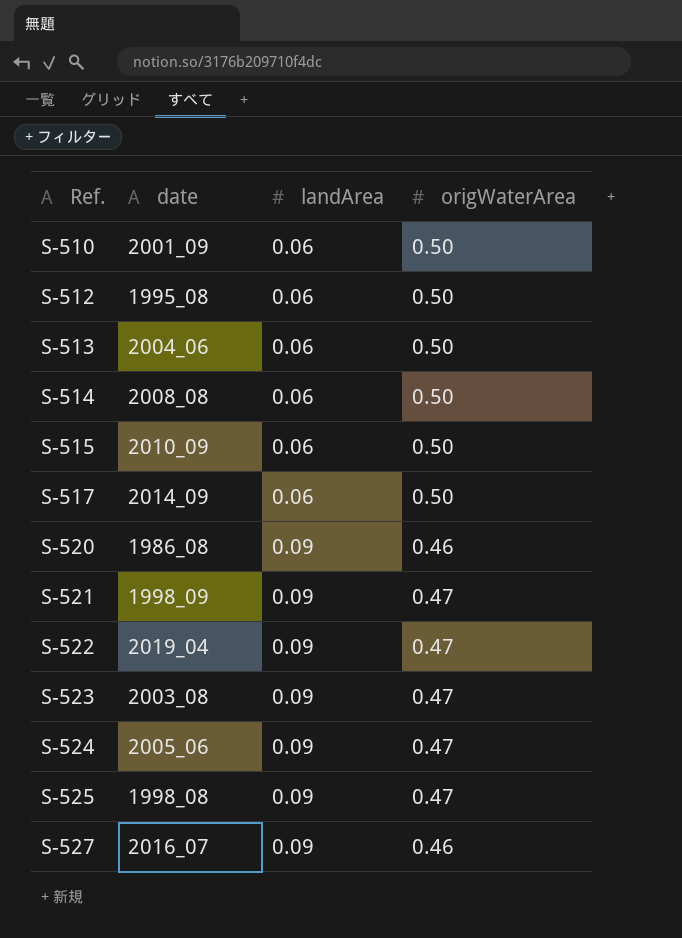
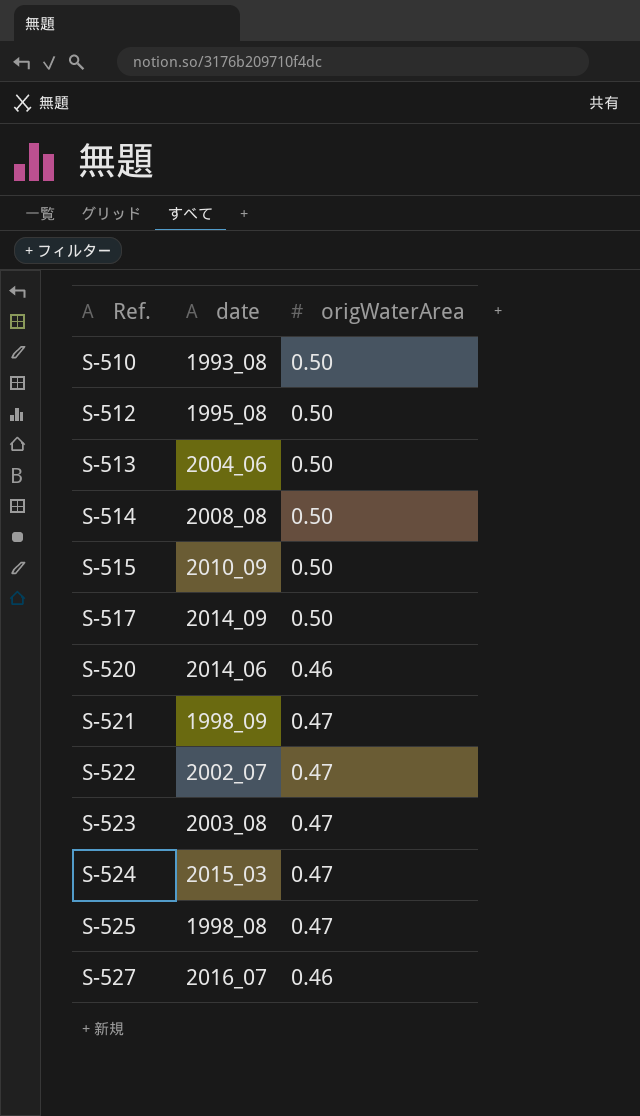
column landArea | position: 3 -> none
S-510 | date: 2001_09 -> 1993_08
S-520 | date: 1986_08 -> 2014_06
S-522 | date: 2019_04 -> 2002_07
S-524 | date: 2005_06 -> 2015_03

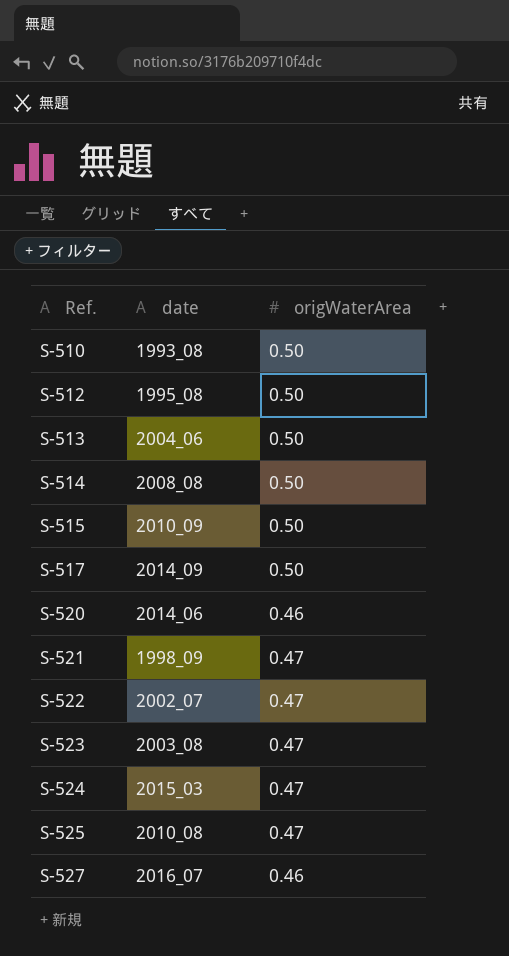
S-525 | date: 1998_08 -> 2010_08

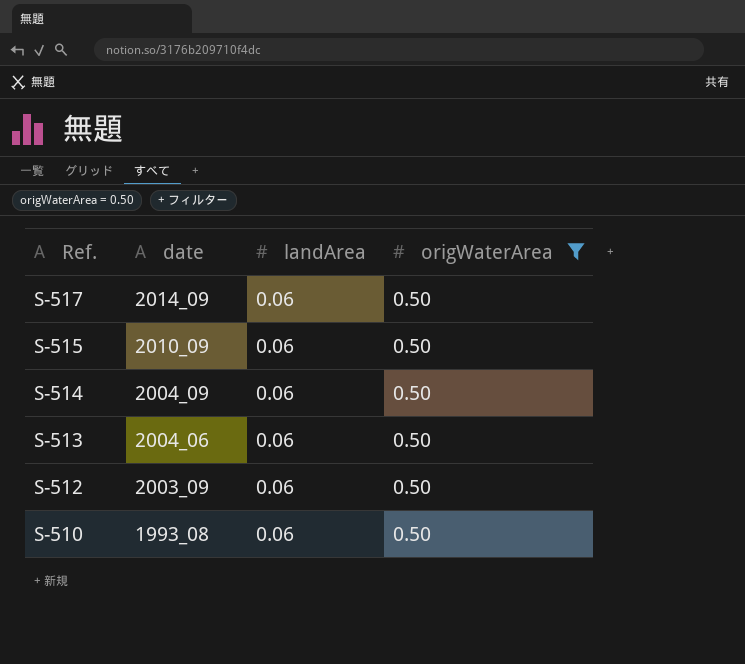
filter: none -> origWaterArea = 0.50
row order: Ref. ascending -> Ref. descending
column landArea | position: none -> 3
S-514 | date: 2008_08 -> 2004_09
S-512 | date: 1995_08 -> 2003_09

